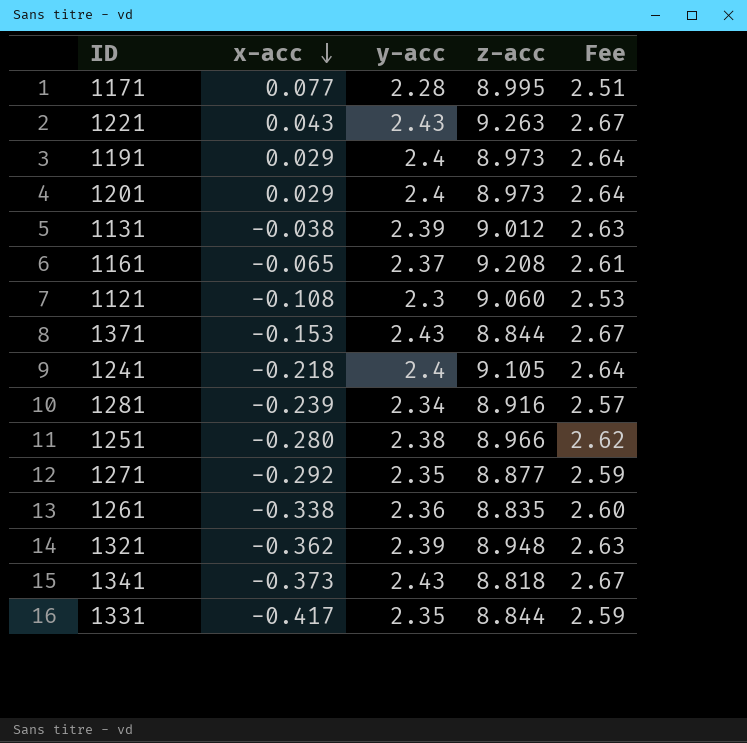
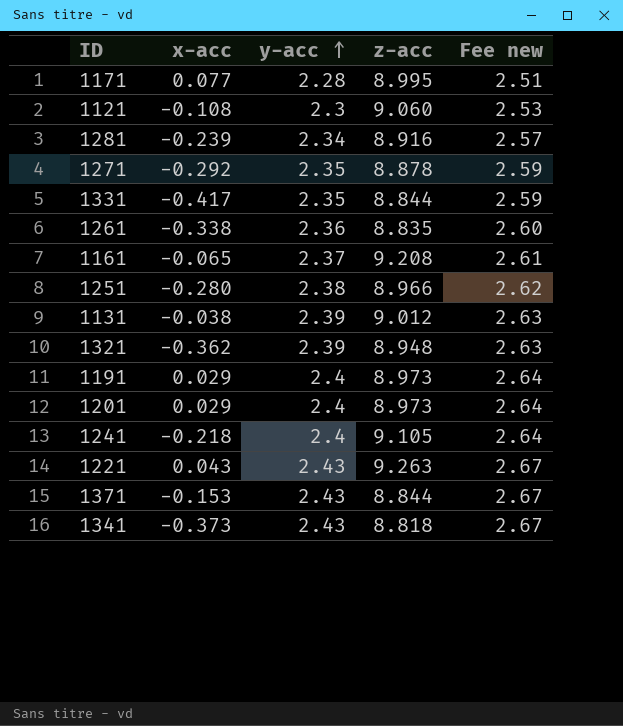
row order: x-acc descending -> y-acc ascending
column name: Fee -> Fee new
1271 | z-acc: 8.877 -> 8.878

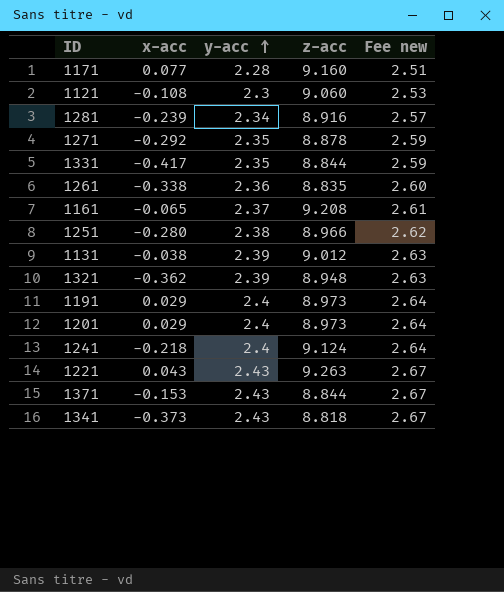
1171 | z-acc: 8.995 -> 9.160
1241 | z-acc: 9.105 -> 9.124

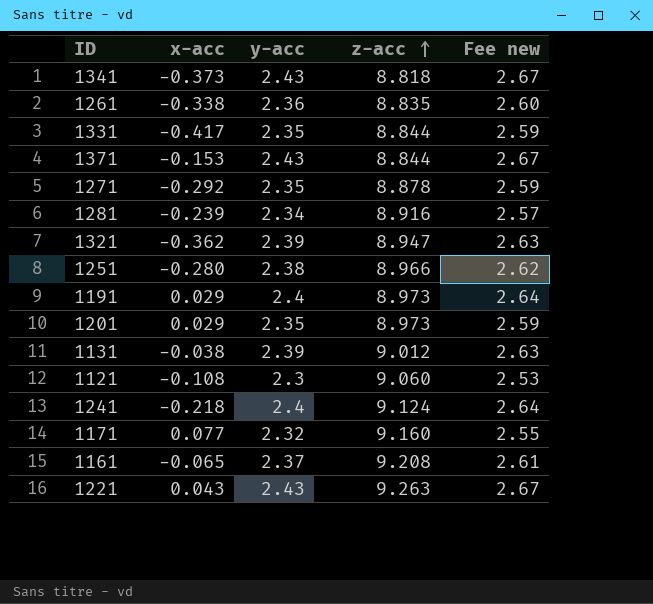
row order: y-acc ascending -> z-acc ascending
1321 | z-acc: 8.948 -> 8.947
1201 | y-acc: 2.4 -> 2.35
1201 | Fee new: 2.64 -> 2.59
1171 | y-acc: 2.28 -> 2.32
1171 | Fee new: 2.51 -> 2.55

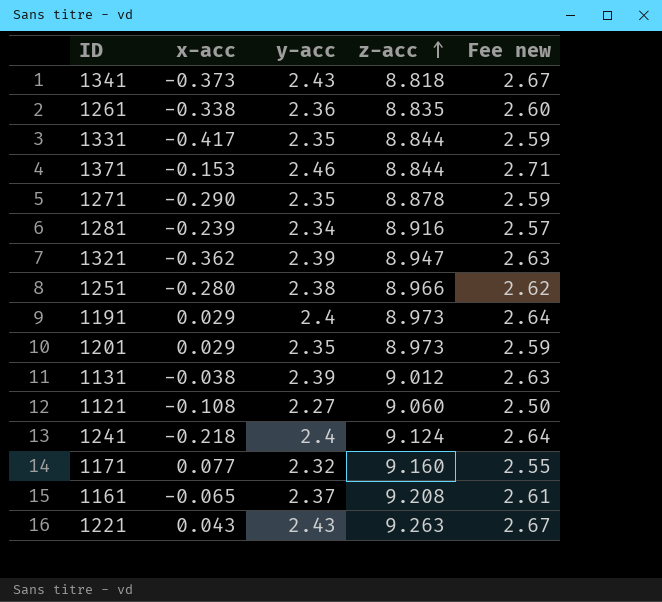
1371 | y-acc: 2.43 -> 2.46
1371 | Fee new: 2.67 -> 2.71
1271 | x-acc: -0.292 -> -0.290
1121 | y-acc: 2.3 -> 2.27
1121 | Fee new: 2.53 -> 2.50

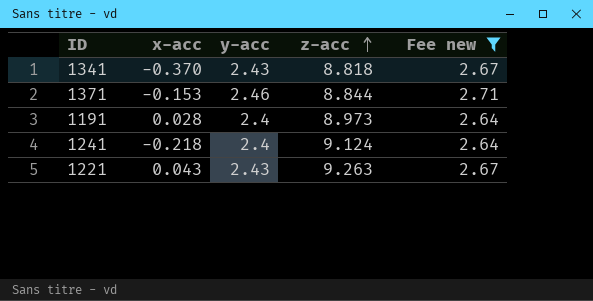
filter: none -> Fee new >= 2.64
1341 | x-acc: -0.373 -> -0.370
1191 | x-acc: 0.029 -> 0.028

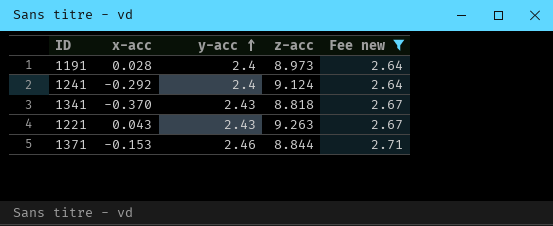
row order: z-acc ascending -> y-acc ascending
1241 | x-acc: -0.218 -> -0.292

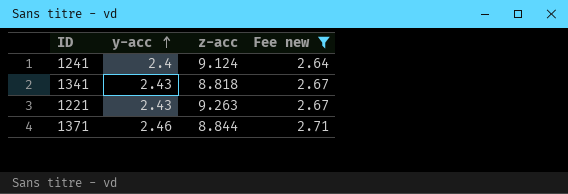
column x-acc | position: 2 -> none
row 1191: 0.028 | 2.4 | 8.973 | 2.64 -> none

